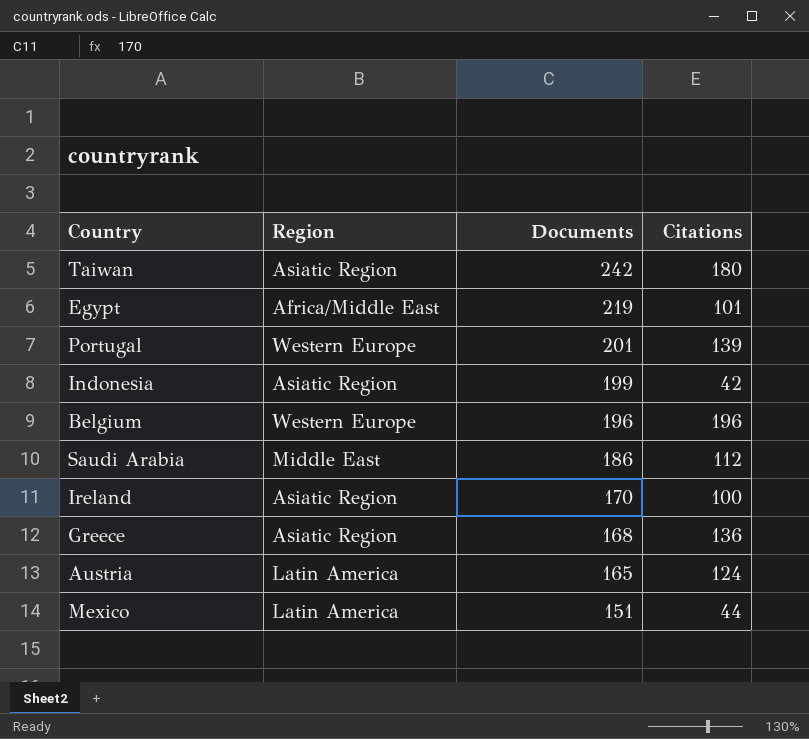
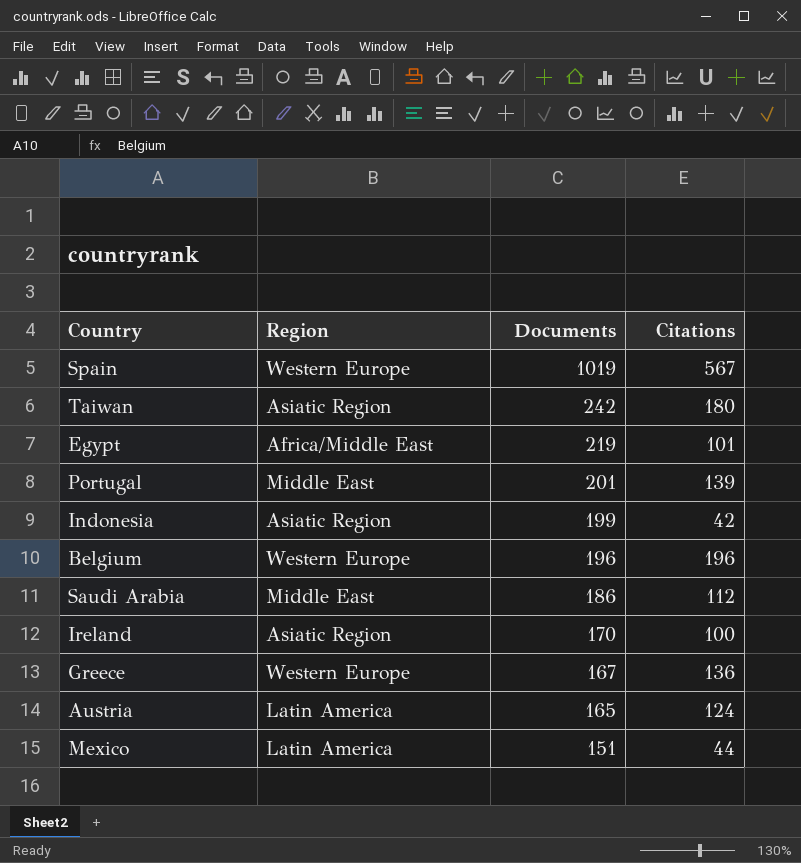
row Spain: none -> Western Europe | 1019 | 567
Portugal | Region: Western Europe -> Middle East
Greece | Region: Asiatic Region -> Western Europe
Greece | Documents: 168 -> 167

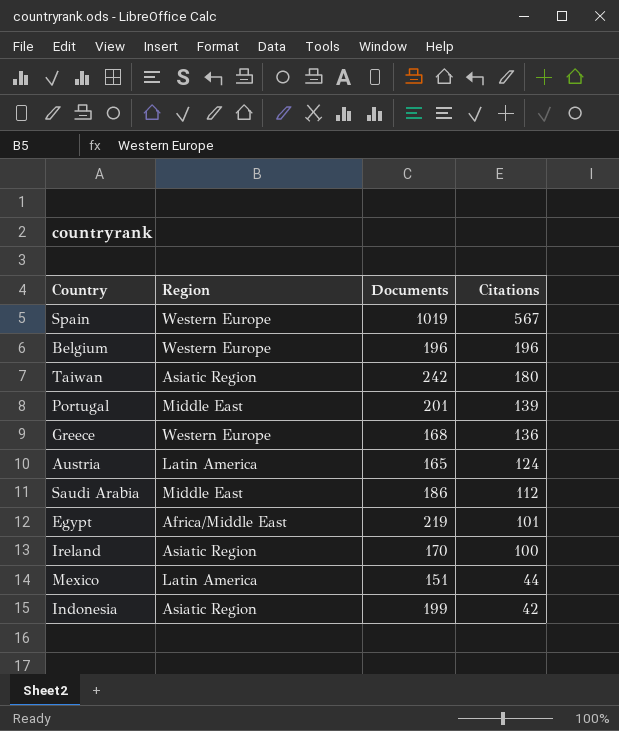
row order: Documents descending -> Citations descending
Greece | Documents: 167 -> 168

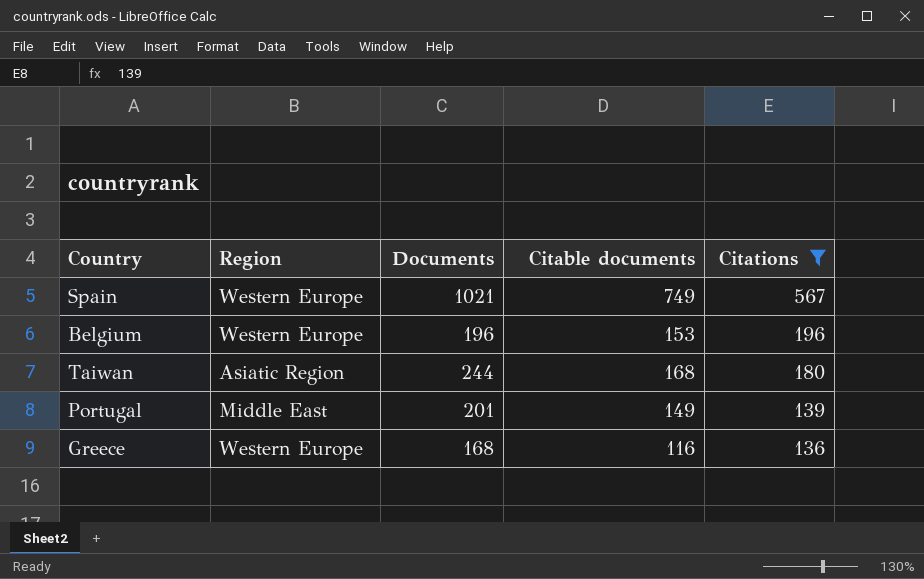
filter: none -> Citations >= 136
column Citable documents | position: none -> 4
Spain | Documents: 1019 -> 1021
Taiwan | Documents: 242 -> 244

